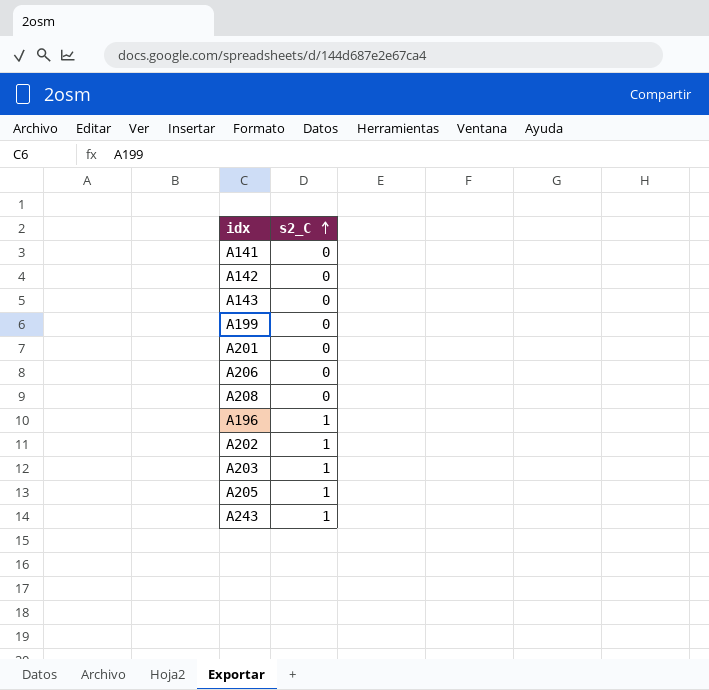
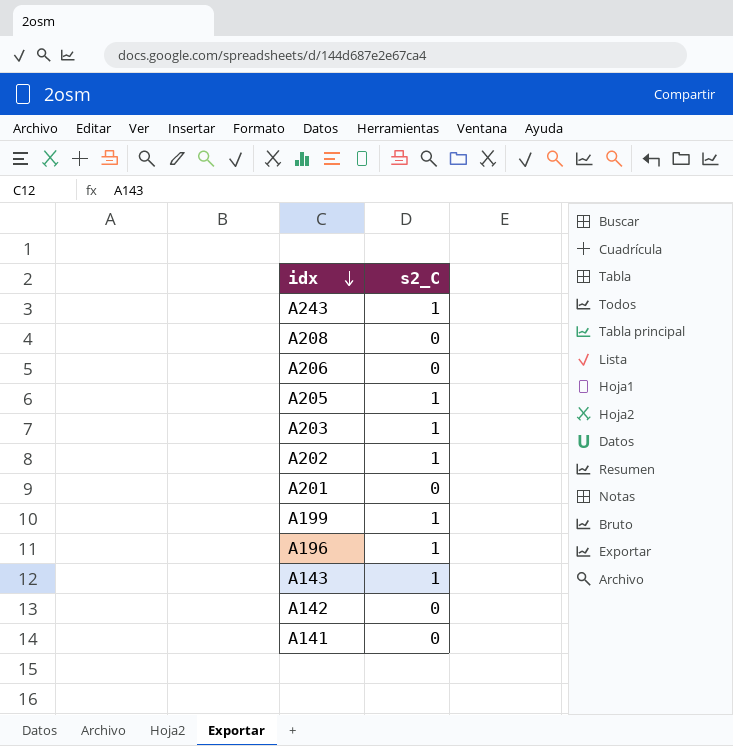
row order: s2_C ascending -> idx descending
A199 | s2_C: 0 -> 1
A143 | s2_C: 0 -> 1

